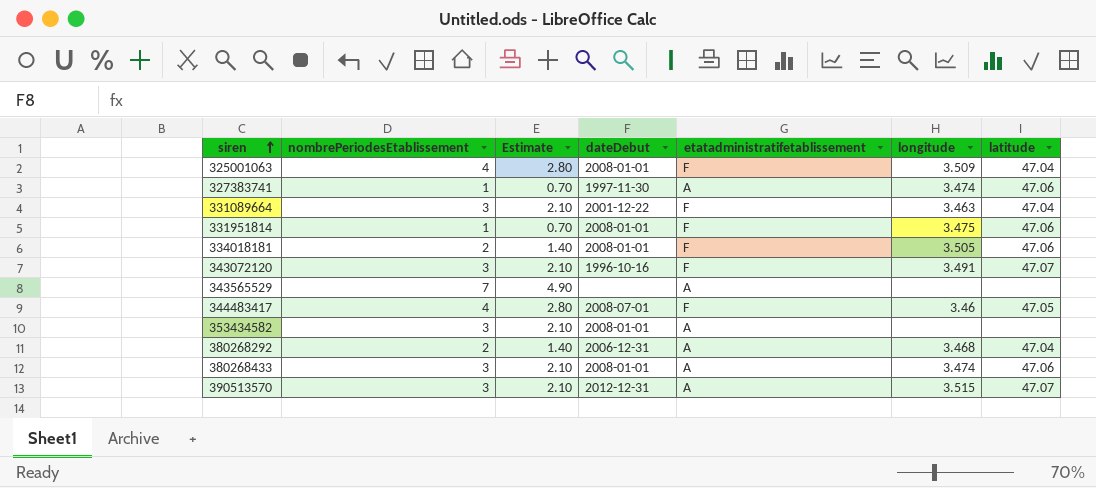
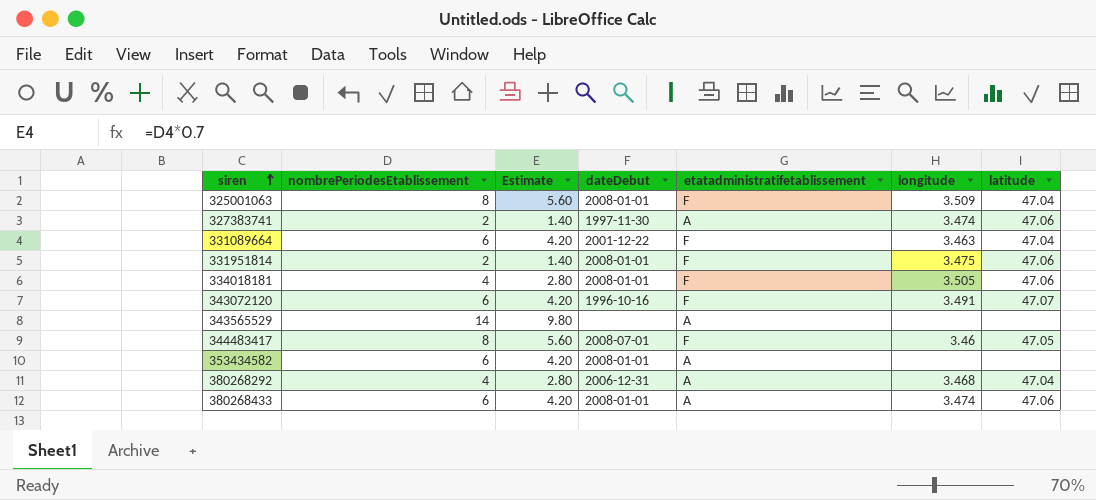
row 390513570: 3 | 2.10 | 2012-12-31 | A | 3.515 | 47.07 -> none
325001063 | nombrePeriodesEtablissement: 4 -> 8
325001063 | Estimate: 2.80 -> 5.60
327383741 | nombrePeriodesEtablissement: 1 -> 2
327383741 | Estimate: 0.70 -> 1.40
331089664 | nombrePeriodesEtablissement: 3 -> 6
331089664 | Estimate: 2.10 -> 4.20
331951814 | nombrePeriodesEtablissement: 1 -> 2
331951814 | Estimate: 0.70 -> 1.40
334018181 | nombrePeriodesEtablissement: 2 -> 4
334018181 | Estimate: 1.40 -> 2.80
343072120 | nombrePeriodesEtablissement: 3 -> 6
343072120 | Estimate: 2.10 -> 4.20
343565529 | nombrePeriodesEtablissement: 7 -> 14
343565529 | Estimate: 4.90 -> 9.80
344483417 | nombrePeriodesEtablissement: 4 -> 8
344483417 | Estimate: 2.80 -> 5.60
353434582 | nombrePeriodesEtablissement: 3 -> 6
353434582 | Estimate: 2.10 -> 4.20
380268292 | nombrePeriodesEtablissement: 2 -> 4
380268292 | Estimate: 1.40 -> 2.80
380268433 | nombrePeriodesEtablissement: 3 -> 6
380268433 | Estimate: 2.10 -> 4.20

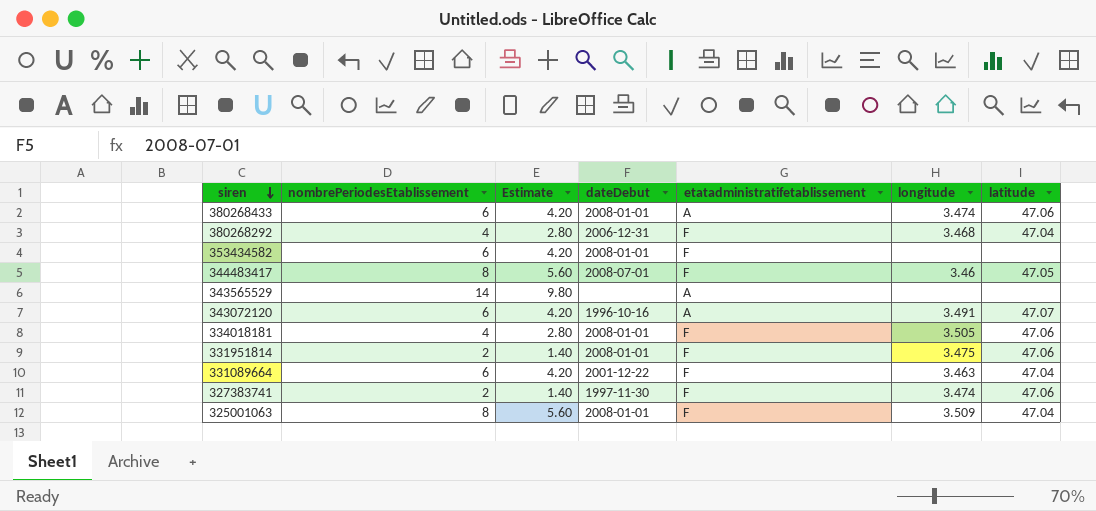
row order: siren ascending -> siren descending
380268292 | etatadministratifetablissement: A -> F
353434582 | etatadministratifetablissement: A -> F
343072120 | etatadministratifetablissement: F -> A
327383741 | etatadministratifetablissement: A -> F

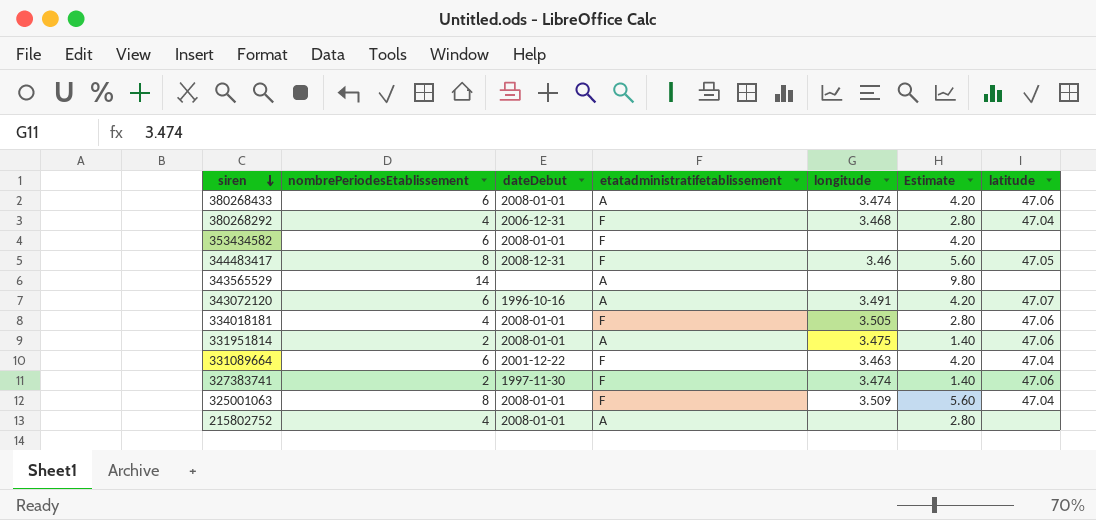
column Estimate | position: 3 -> 6
344483417 | dateDebut: 2008-07-01 -> 2008-12-31
331951814 | etatadministratifetablissement: F -> A
row 215802752: none -> 4 | 2008-01-01 | A | none | 2.80 | none

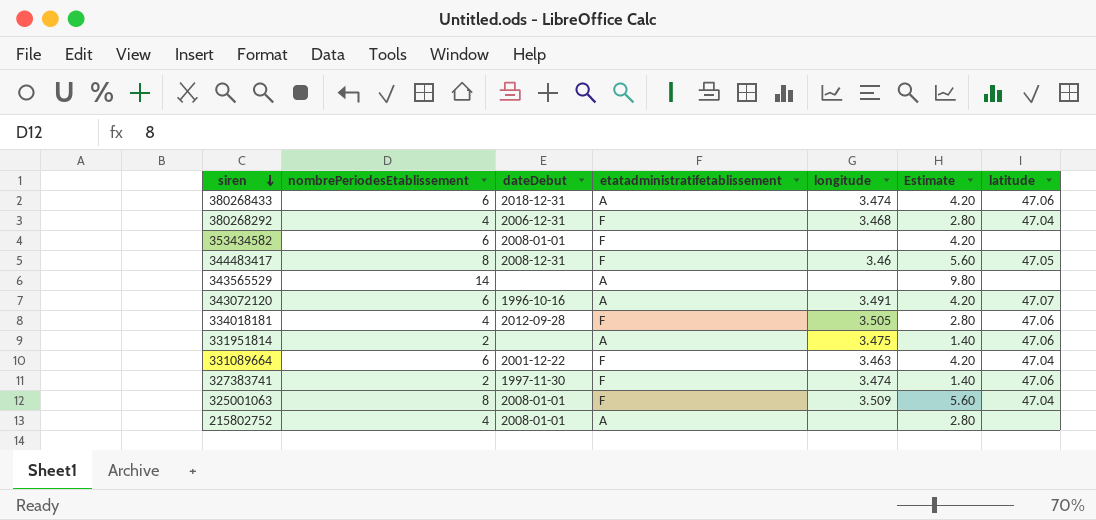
380268433 | dateDebut: 2008-01-01 -> 2018-12-31
334018181 | dateDebut: 2008-01-01 -> 2012-09-28
331951814 | dateDebut: 2008-01-01 -> none

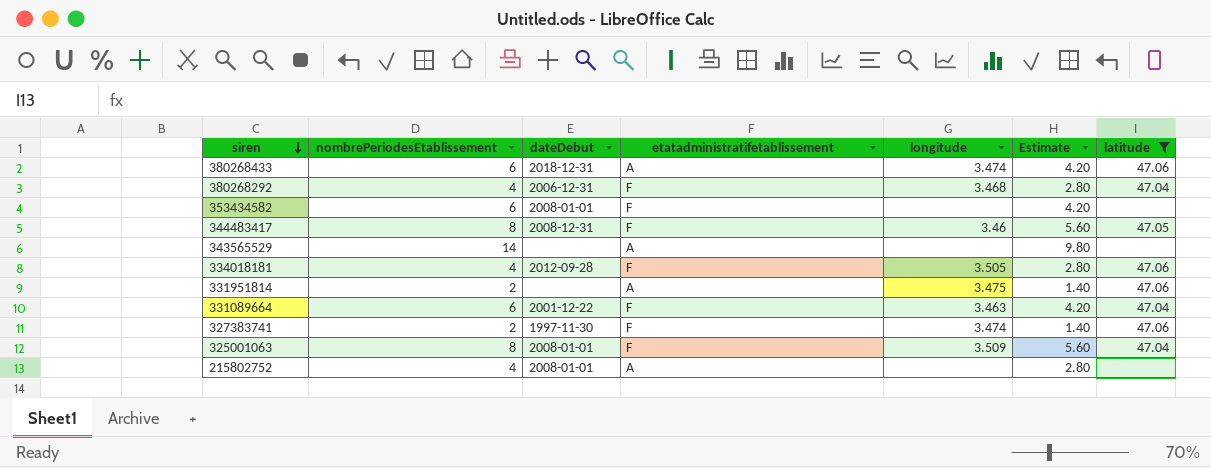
filter: none -> latitude != 47.07

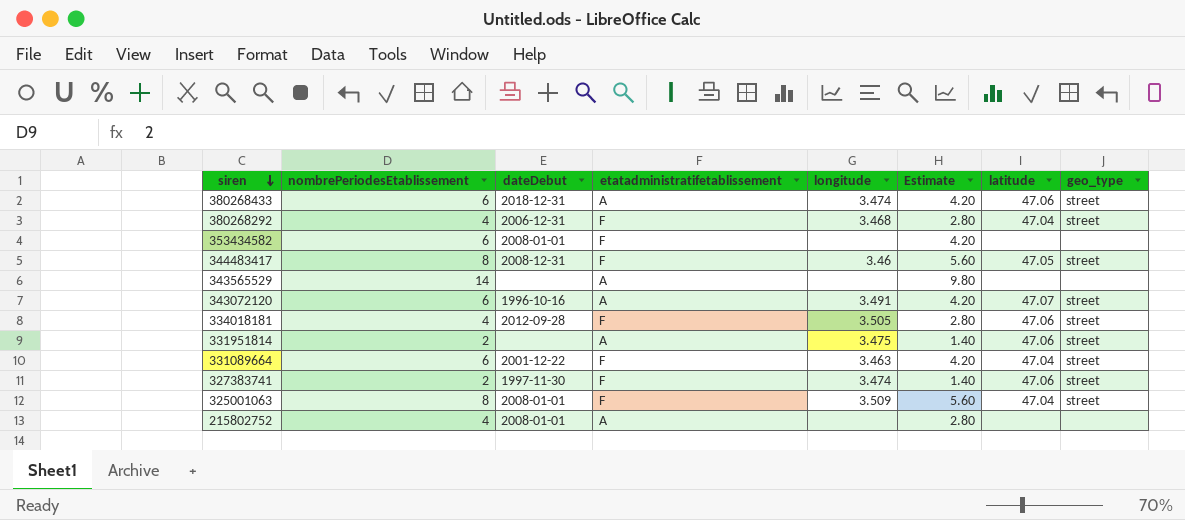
filter: latitude != 47.07 -> none
column geo_type | position: none -> 8

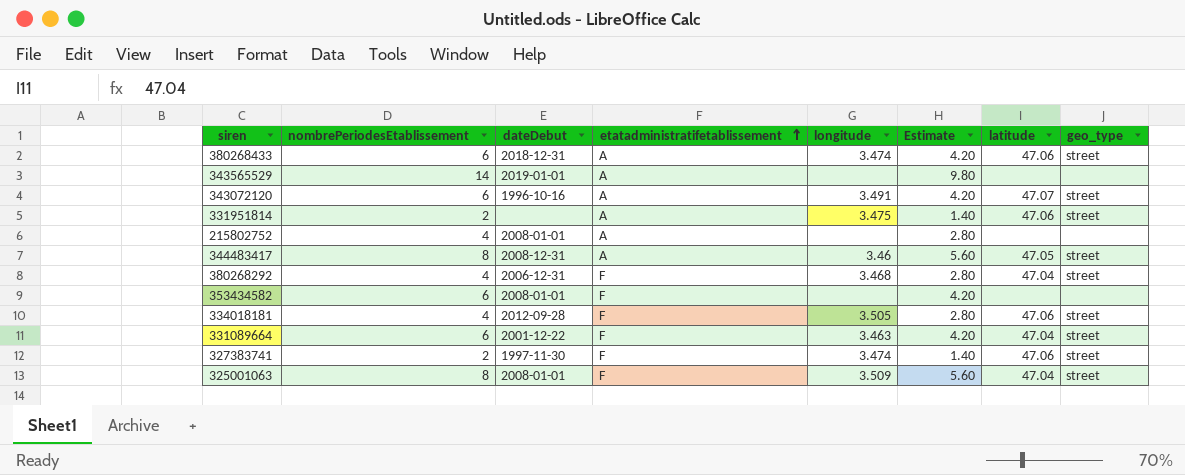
row order: siren descending -> etatadministratifetablissement ascending
343565529 | dateDebut: none -> 2019-01-01
344483417 | etatadministratifetablissement: F -> A

